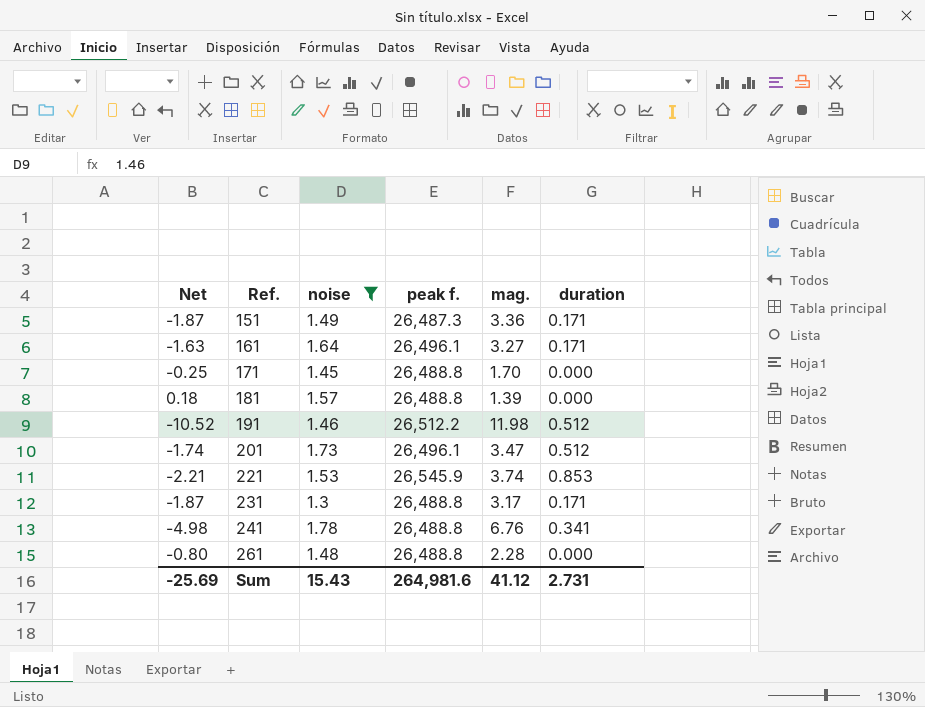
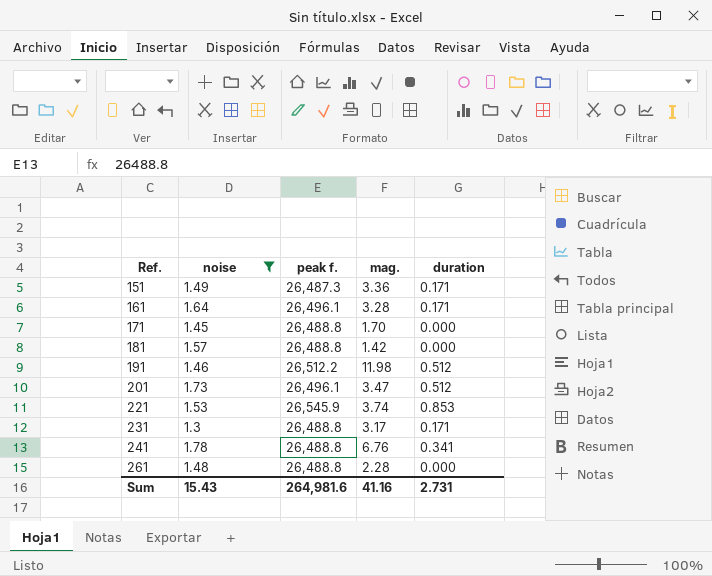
column Net | formula: [noise] - [mag.] -> none
161 | mag.: 3.27 -> 3.28
181 | mag.: 1.39 -> 1.42
Sum | mag.: 41.12 -> 41.16

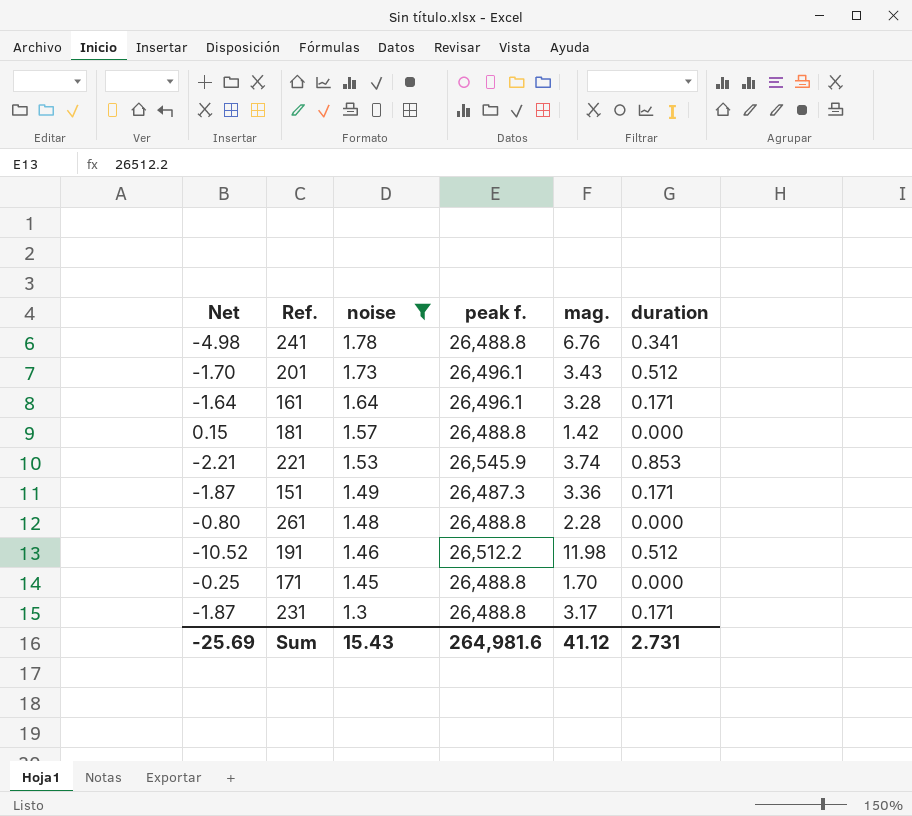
row order: Ref. ascending -> noise descending
column Net | formula: none -> [noise] - [mag.]
201 | mag.: 3.47 -> 3.43
Sum | mag.: 41.16 -> 41.12

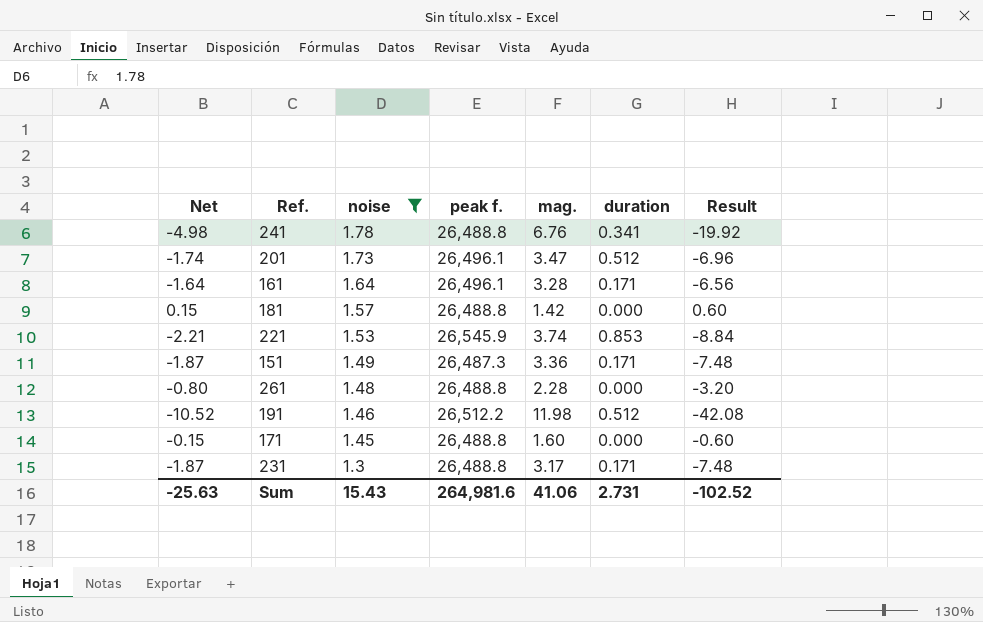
column Result | formula: none -> [Net] * 4
201 | Net: -1.70 -> -1.74
201 | mag.: 3.43 -> 3.47
171 | Net: -0.25 -> -0.15
171 | mag.: 1.70 -> 1.60
Sum | Net: -25.69 -> -25.63
Sum | mag.: 41.12 -> 41.06

